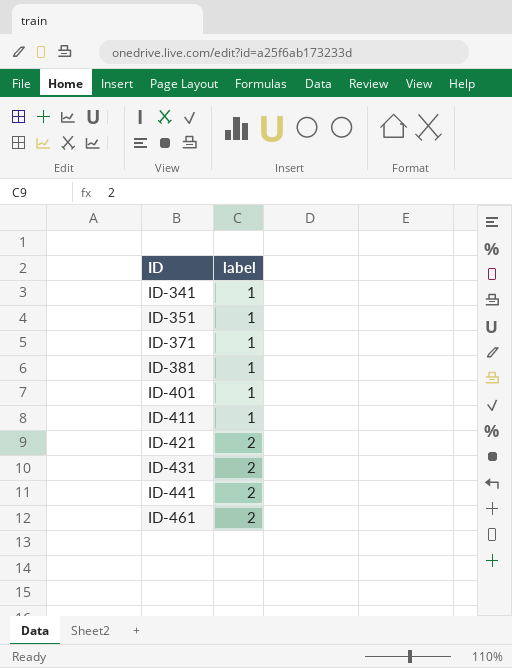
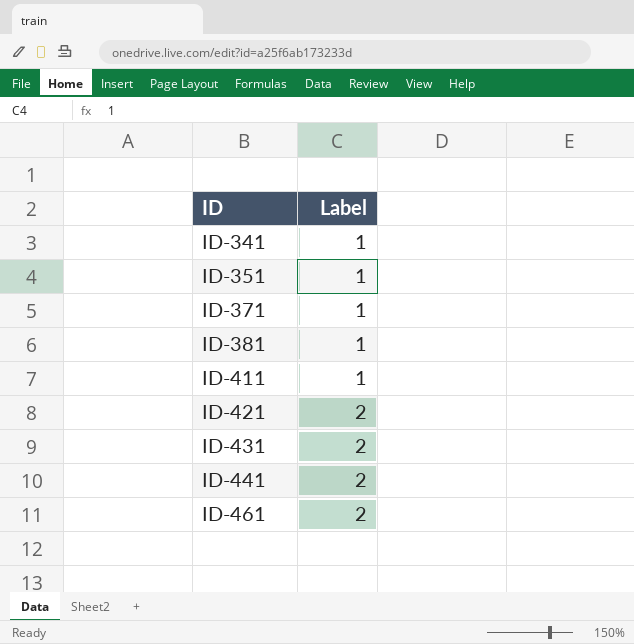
column name: label -> Label
row ID-401: 1 -> none

